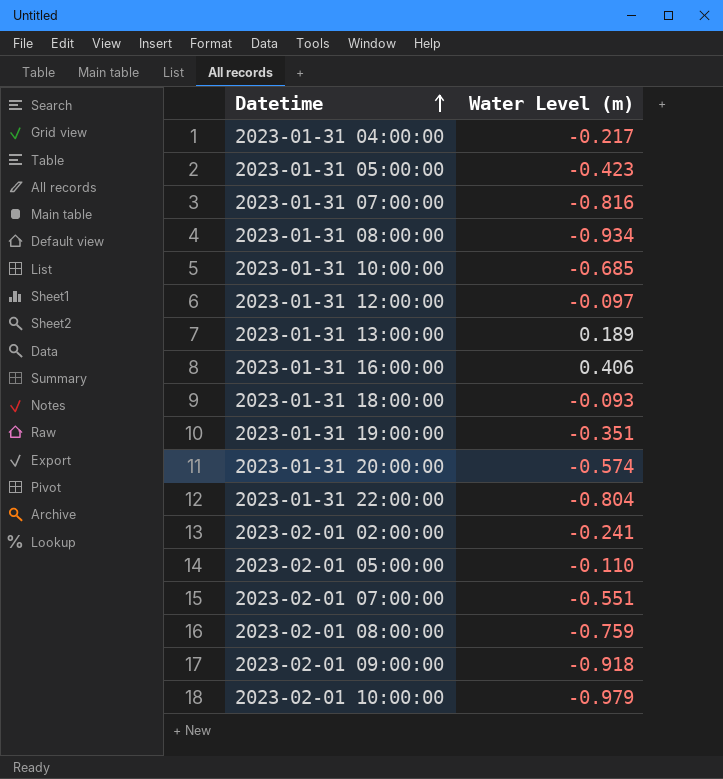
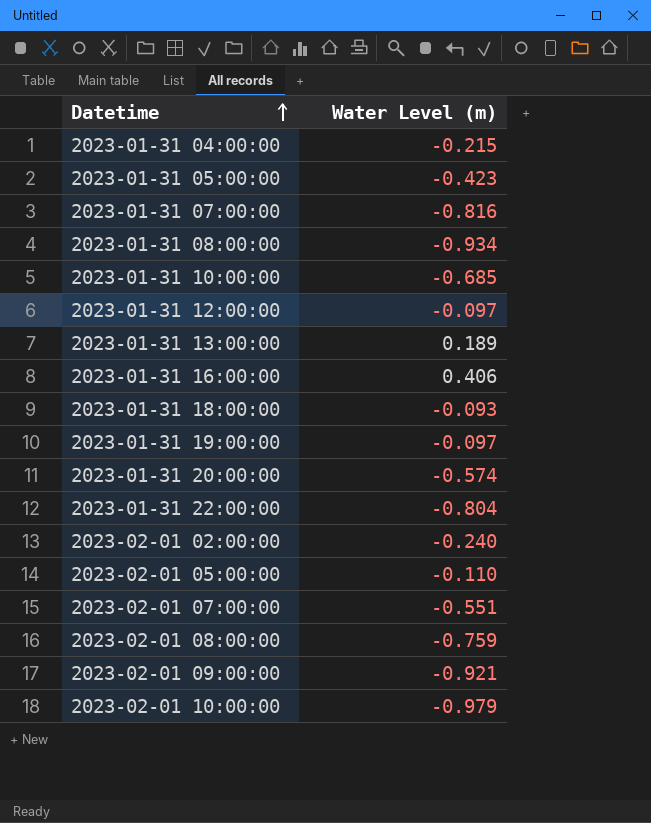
2023-01-31 04:00:00 | Water Level (m): -0.217 -> -0.215
2023-01-31 19:00:00 | Water Level (m): -0.351 -> -0.097
2023-02-01 02:00:00 | Water Level (m): -0.241 -> -0.240
2023-02-01 09:00:00 | Water Level (m): -0.918 -> -0.921

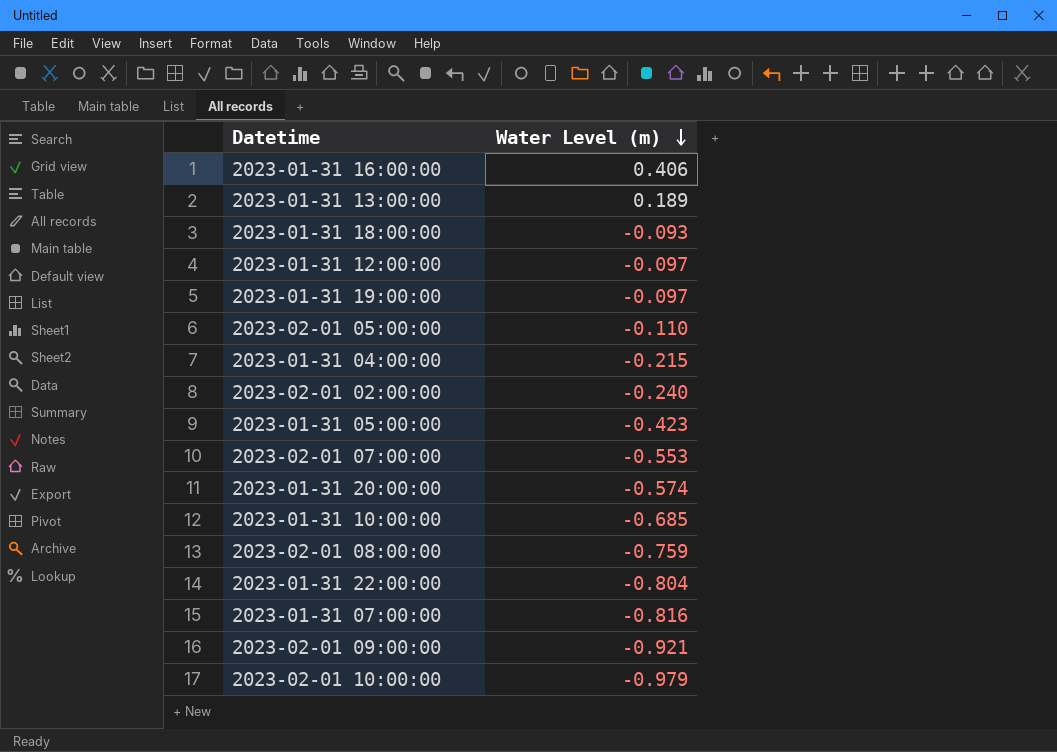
row order: Datetime ascending -> Water Level (m) descending
row 2023-01-31 08:00:00: -0.934 -> none
2023-02-01 07:00:00 | Water Level (m): -0.551 -> -0.553

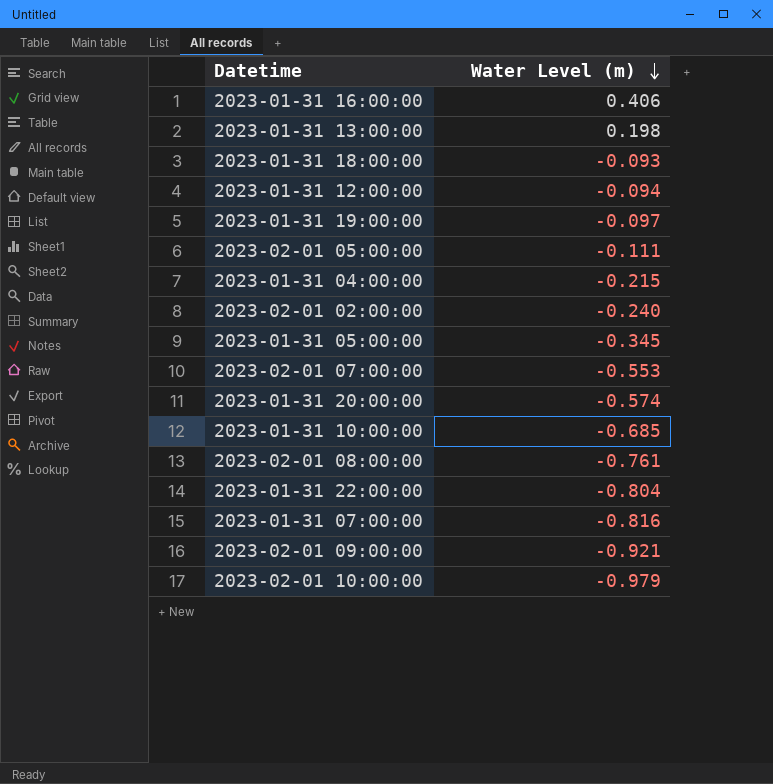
2023-01-31 13:00:00 | Water Level (m): 0.189 -> 0.198
2023-01-31 12:00:00 | Water Level (m): -0.097 -> -0.094
2023-02-01 05:00:00 | Water Level (m): -0.110 -> -0.111
2023-01-31 05:00:00 | Water Level (m): -0.423 -> -0.345
2023-02-01 08:00:00 | Water Level (m): -0.759 -> -0.761

